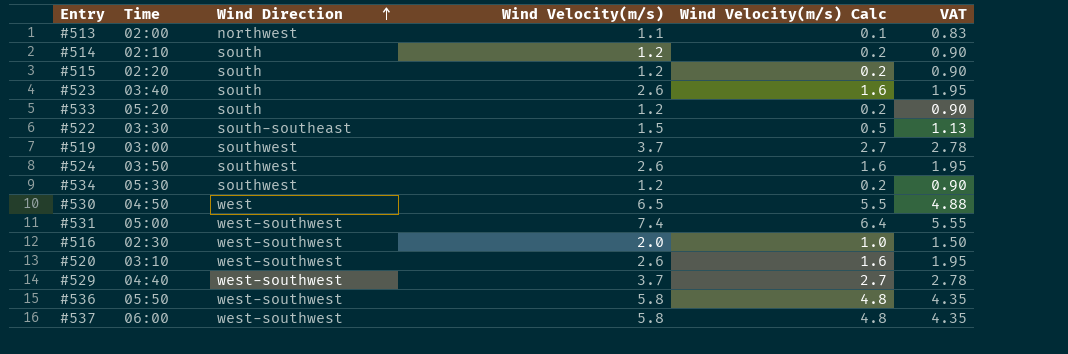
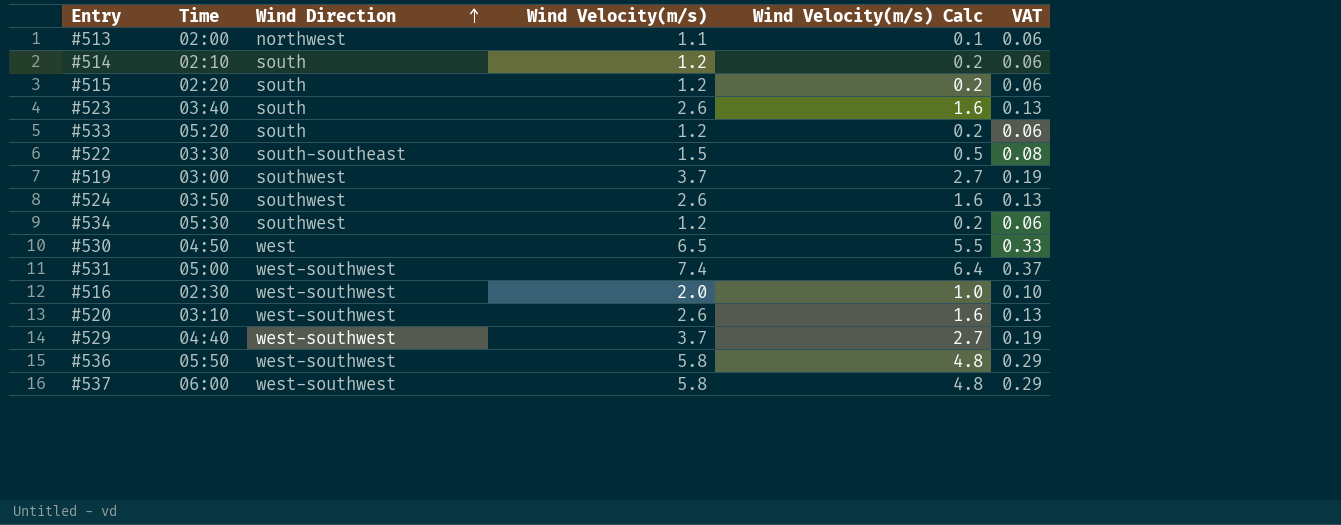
column VAT | formula: [Wind Velocity(m/s)] * 0.75 -> [Wind Velocity(m/s)] * 0.05

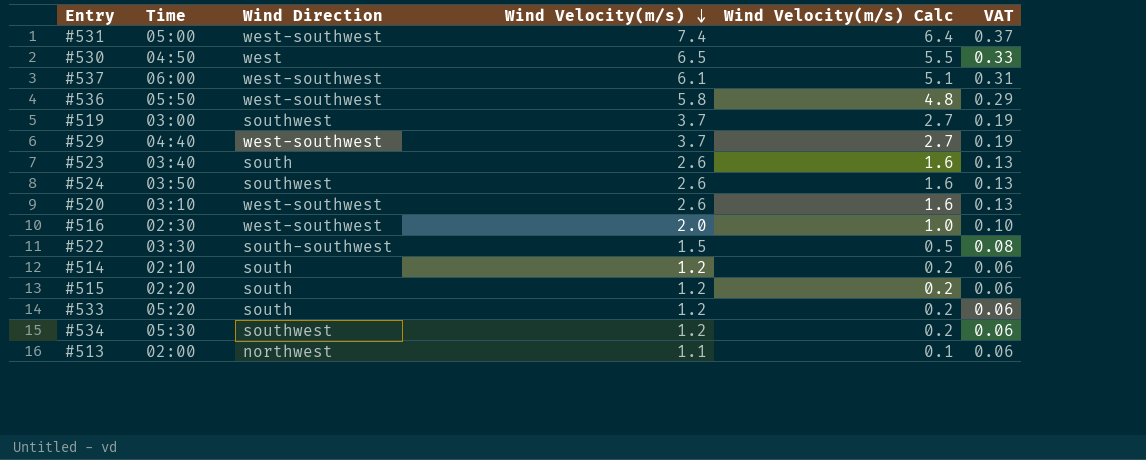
row order: Wind Direction ascending -> Wind Velocity(m/s) descending
#537 | Wind Velocity(m/s): 5.8 -> 6.1
#537 | Wind Velocity(m/s) Calc: 4.8 -> 5.1
#537 | VAT: 0.29 -> 0.31
#522 | Wind Direction: south-southeast -> south-southwest

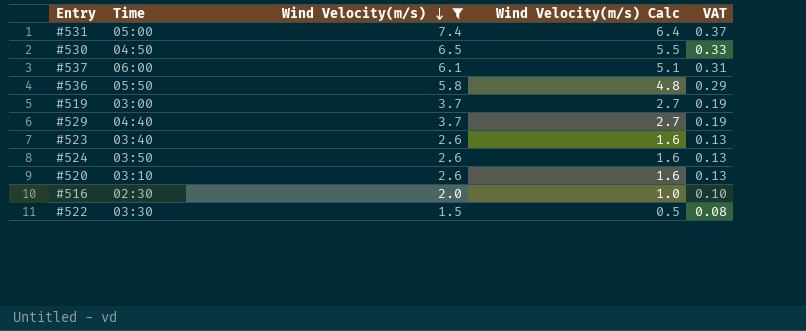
filter: none -> Wind Velocity(m/s) >= 1.5
column Wind Direction | position: 3 -> none

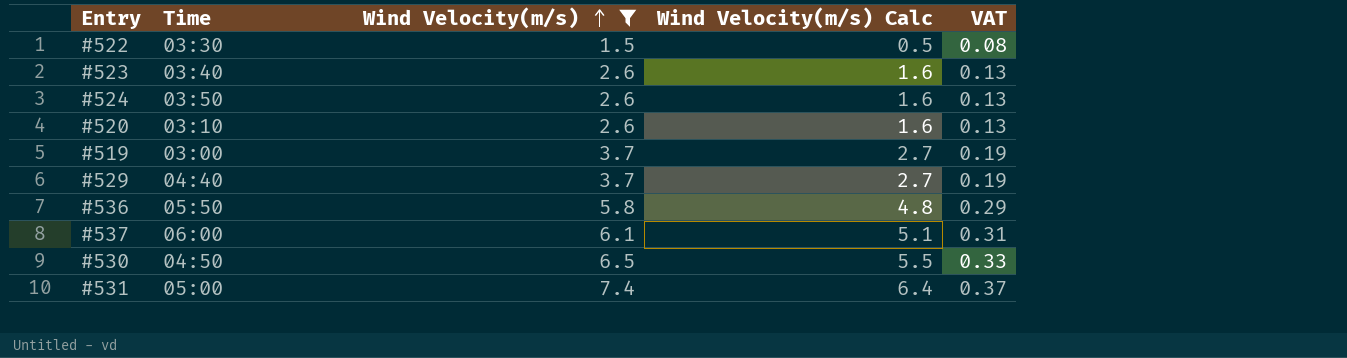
row order: Wind Velocity(m/s) descending -> Wind Velocity(m/s) ascending
row #516: 02:30 | 2.0 | 1.0 | 0.10 -> none

